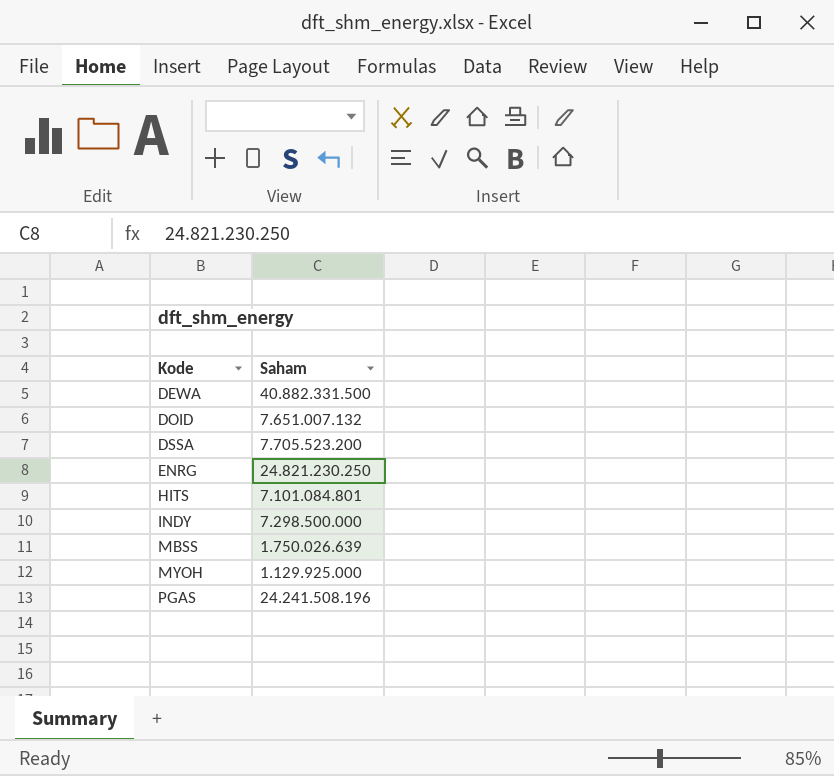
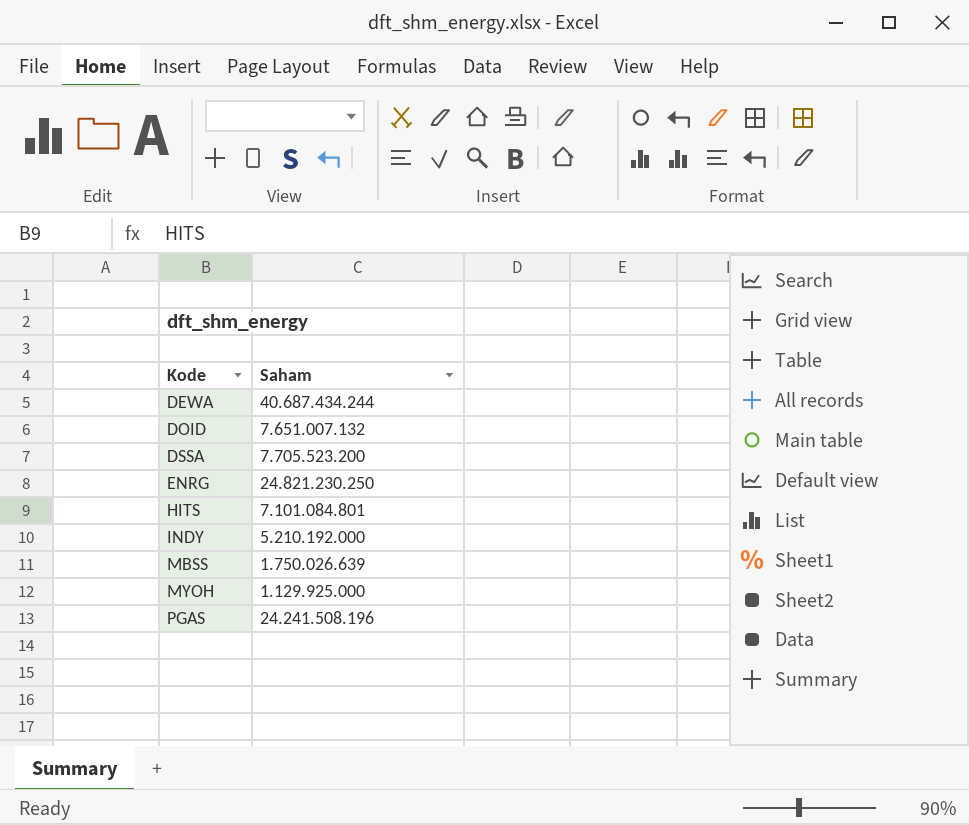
DEWA | Saham: 40.882.331.500 -> 40.687.434.244
INDY | Saham: 7.298.500.000 -> 5.210.192.000

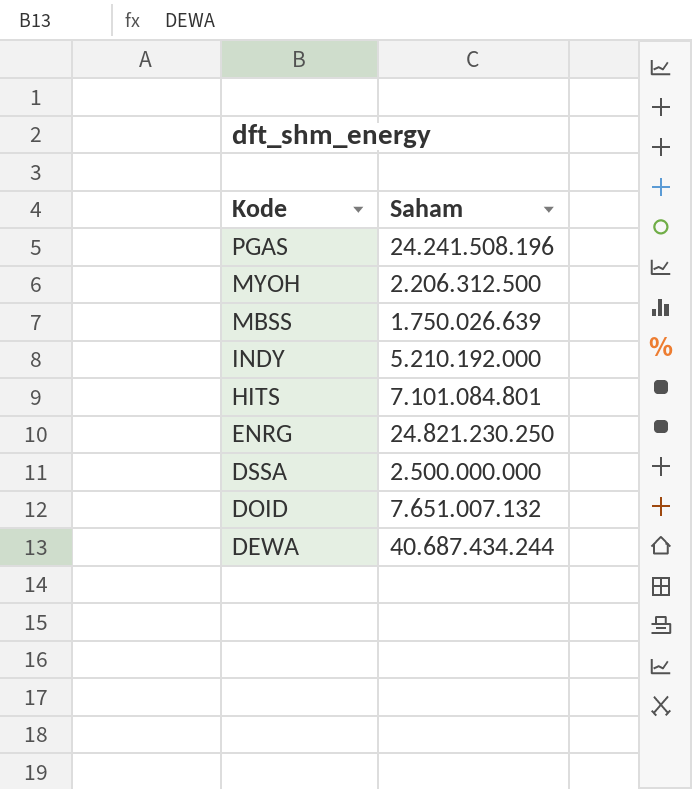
row order: Kode ascending -> Kode descending
MYOH | Saham: 1.129.925.000 -> 2.206.312.500
DSSA | Saham: 7.705.523.200 -> 2.500.000.000

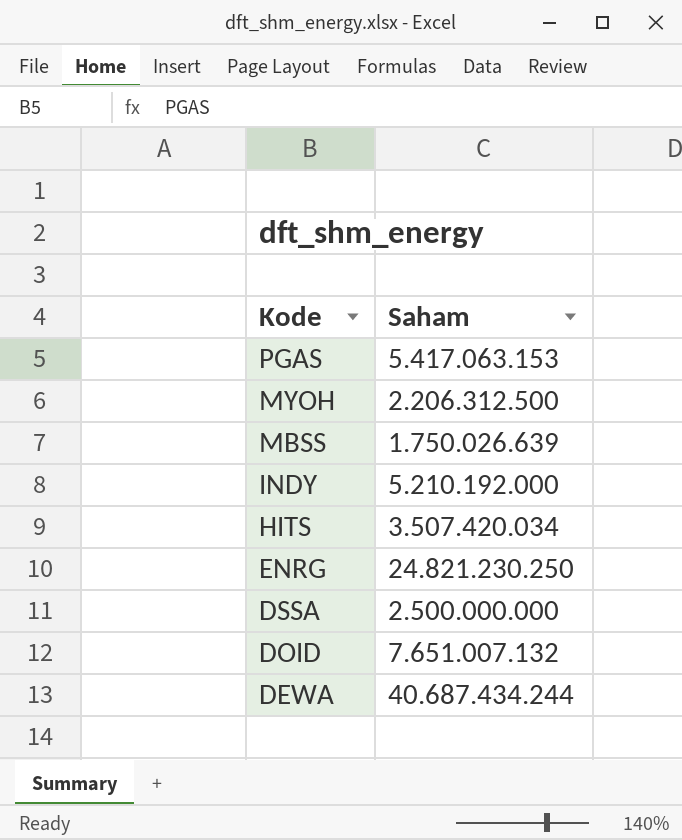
PGAS | Saham: 24.241.508.196 -> 5.417.063.153
HITS | Saham: 7.101.084.801 -> 3.507.420.034

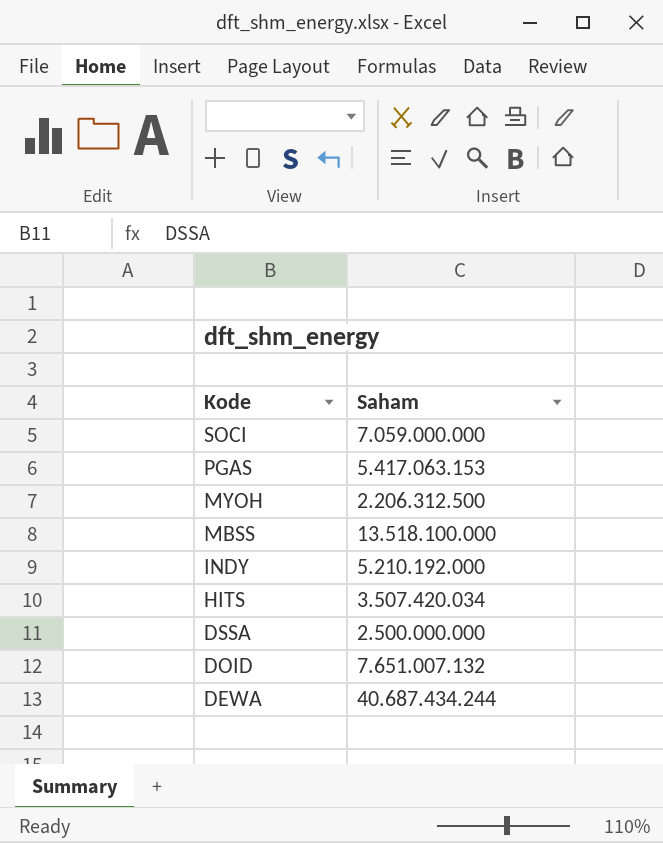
row ENRG: 24.821.230.250 -> none
row SOCI: none -> 7.059.000.000
MBSS | Saham: 1.750.026.639 -> 13.518.100.000

